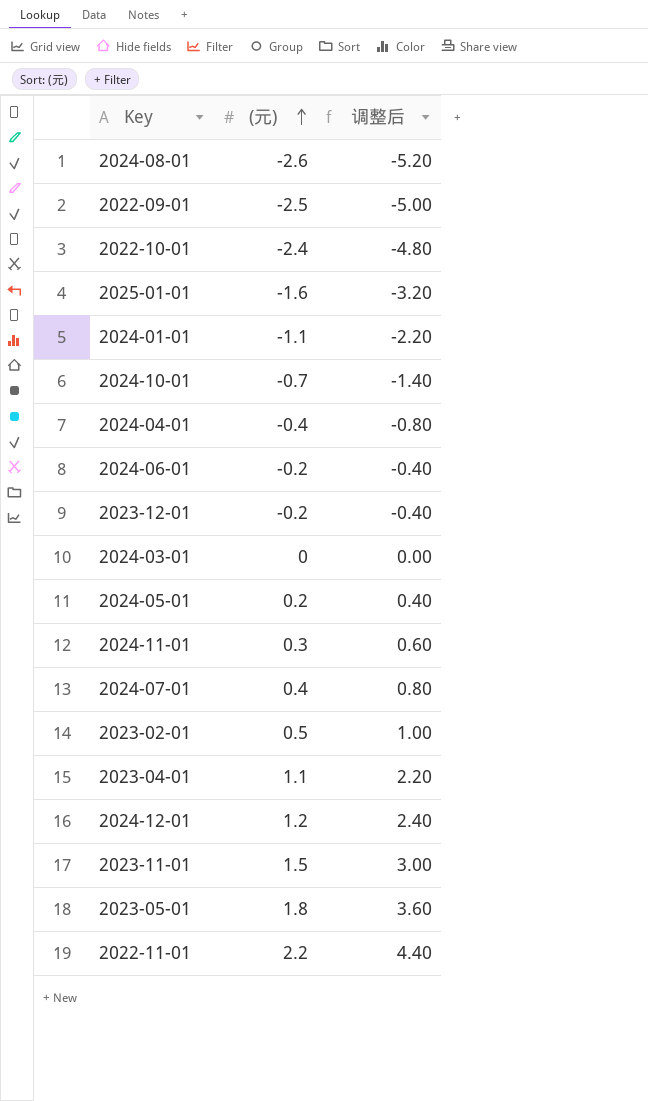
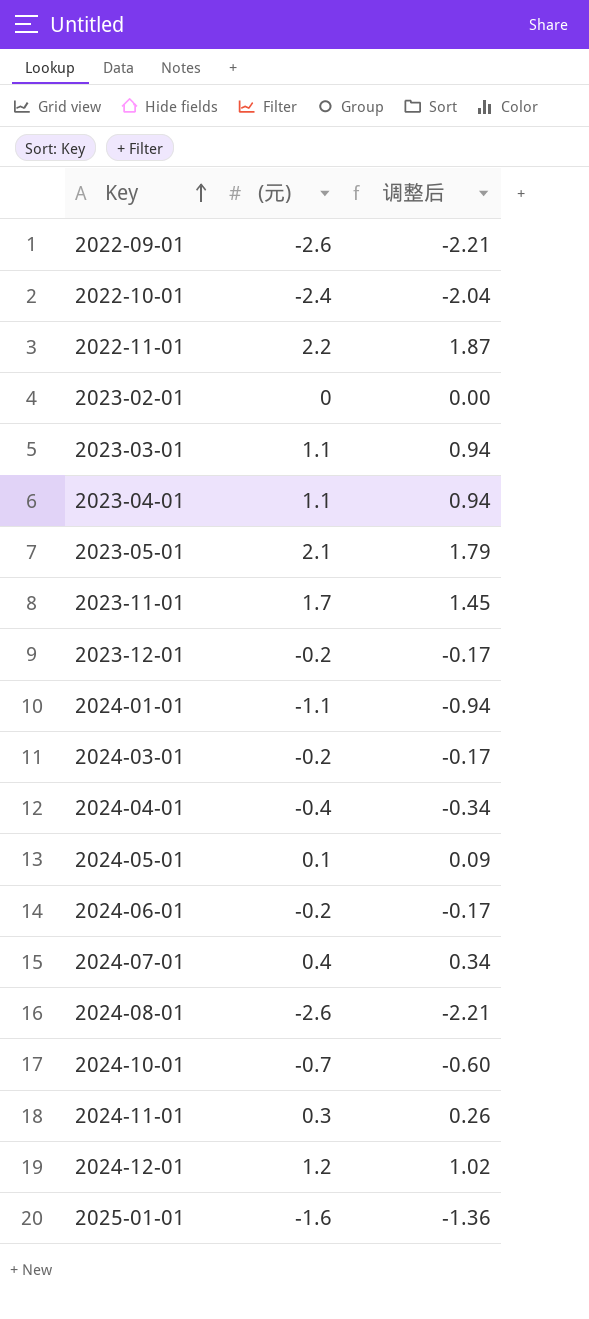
row order: (元) ascending -> Key ascending
column 调整后 | formula: [(元)] * 2 -> [(元)] * 0.85
2022-09-01 | (元): -2.5 -> -2.6
2023-02-01 | (元): 0.5 -> 0
row 2023-03-01: none -> 1.1 | 0.94
2023-05-01 | (元): 1.8 -> 2.1
2023-11-01 | (元): 1.5 -> 1.7
2024-03-01 | (元): 0 -> -0.2
2024-05-01 | (元): 0.2 -> 0.1

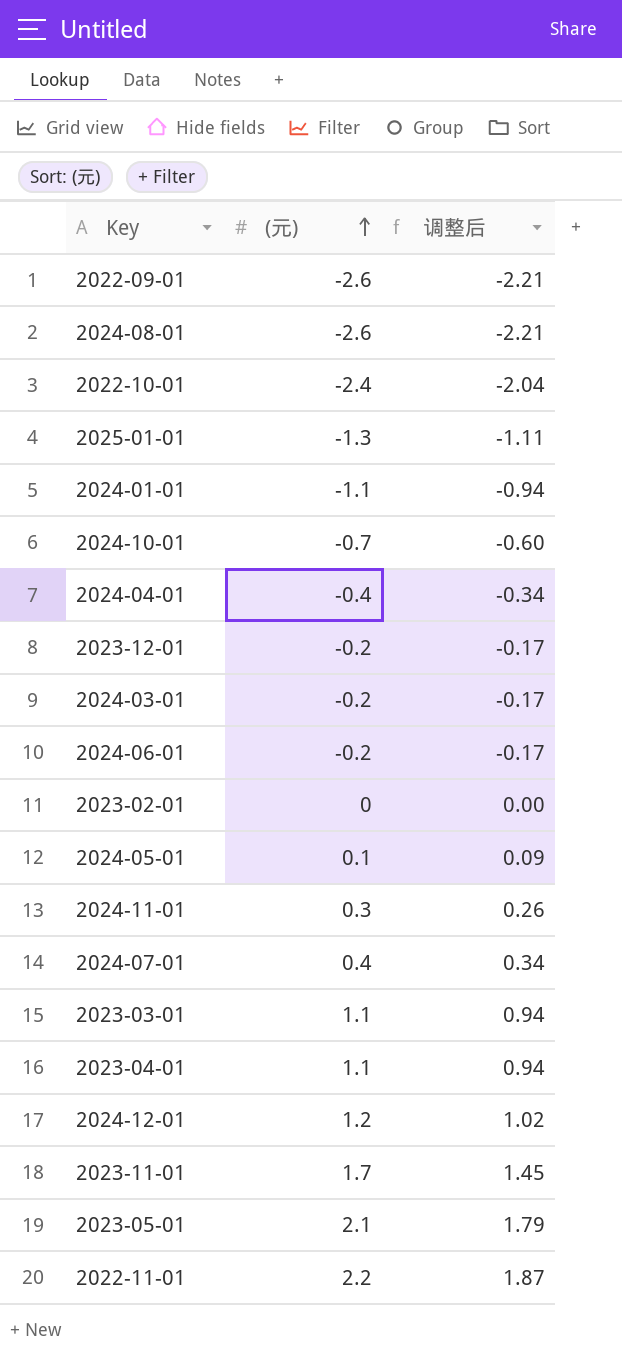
row order: Key ascending -> (元) ascending
2025-01-01 | (元): -1.6 -> -1.3
2025-01-01 | 调整后: -1.36 -> -1.11

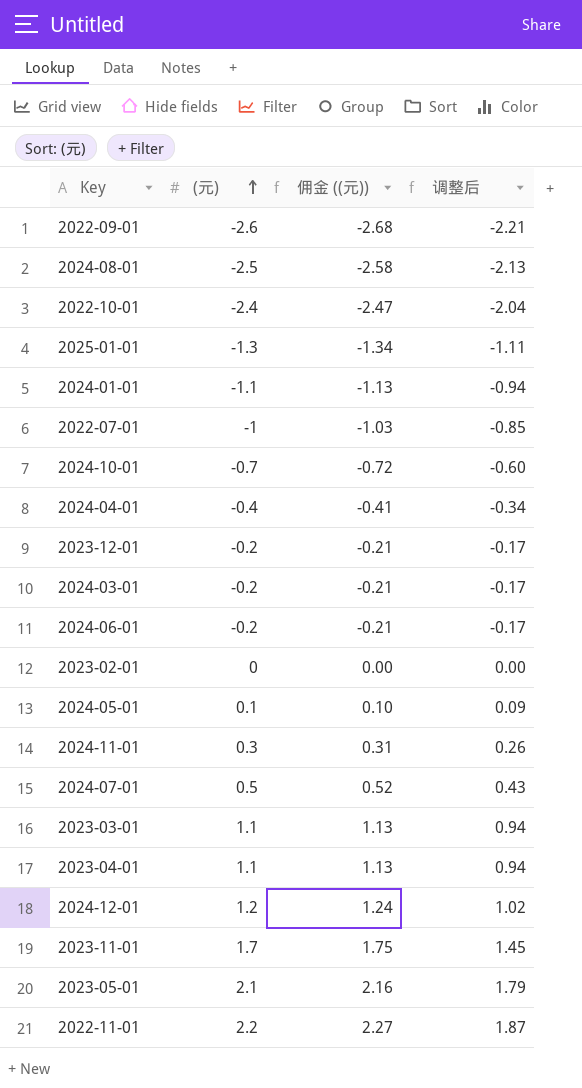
column 佣金 ((元)) | formula: none -> [(元)] * 1.03
2024-08-01 | (元): -2.6 -> -2.5
2024-08-01 | 调整后: -2.21 -> -2.13
row 2022-07-01: none -> -1 | -1.03 | -0.85
2024-07-01 | (元): 0.4 -> 0.5
2024-07-01 | 调整后: 0.34 -> 0.43

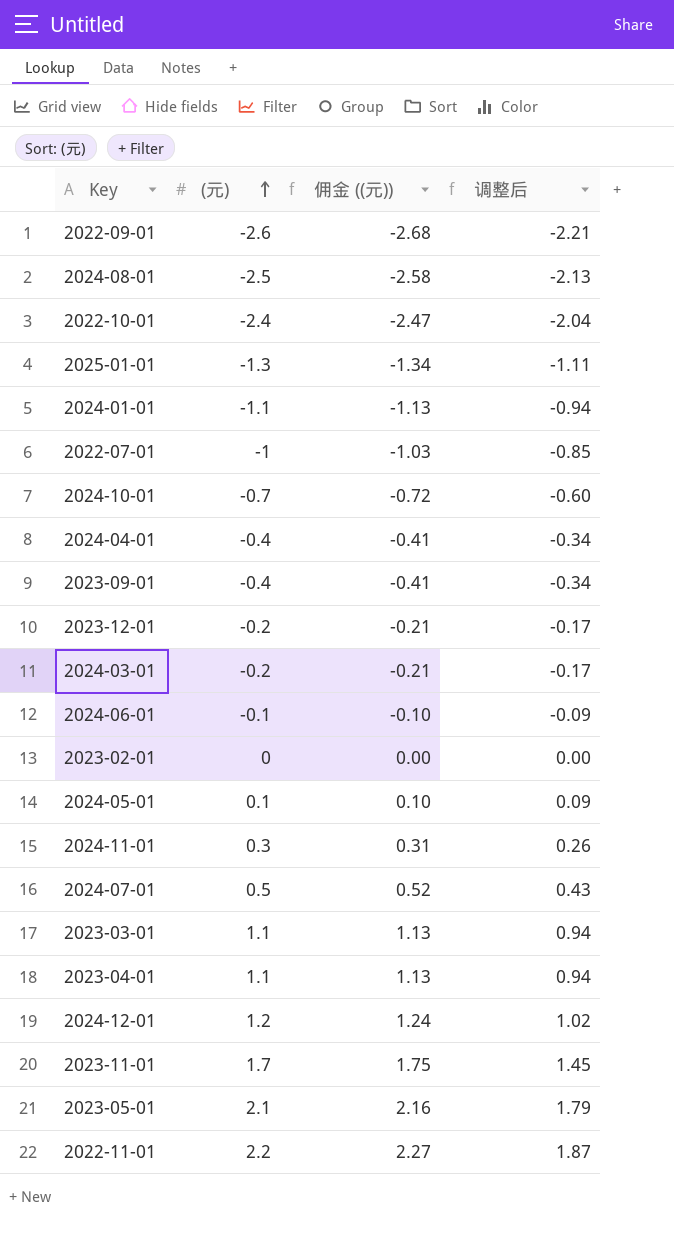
row 2023-09-01: none -> -0.4 | -0.41 | -0.34
2024-06-01 | (元): -0.2 -> -0.1
2024-06-01 | 佣金 ((元)): -0.21 -> -0.10
2024-06-01 | 调整后: -0.17 -> -0.09

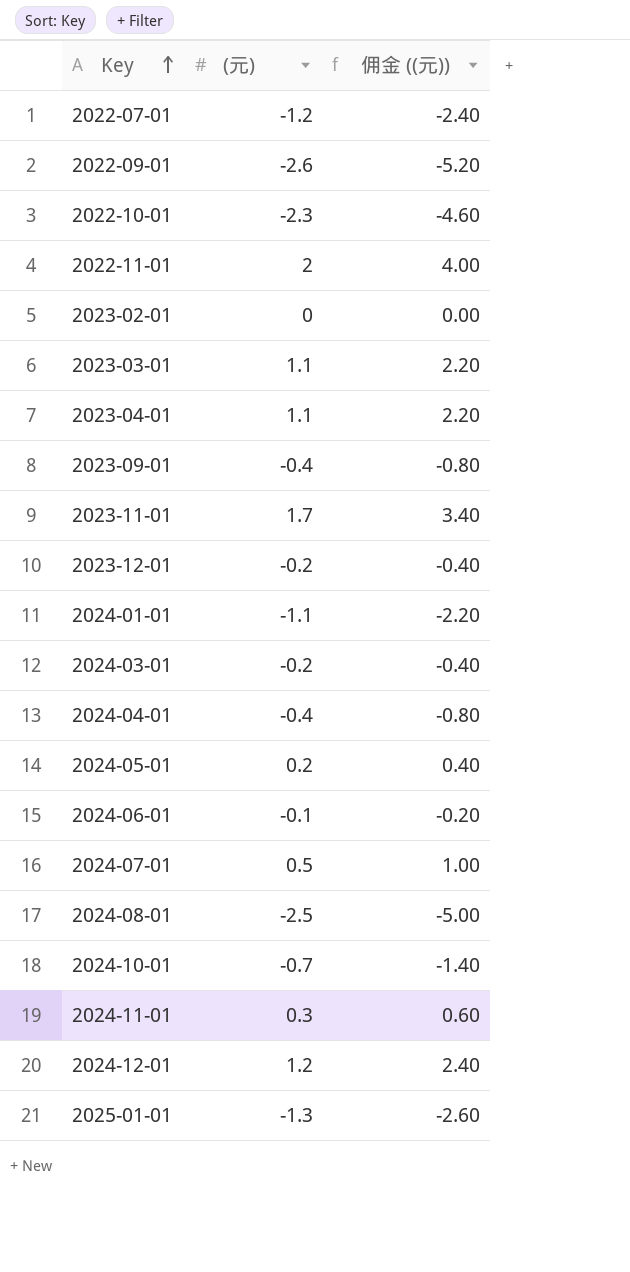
row order: (元) ascending -> Key ascending
column 调整后 | formula: [(元)] * 0.85 -> none
column 佣金 ((元)) | formula: [(元)] * 1.03 -> [(元)] * 2
row 2023-05-01: 2.1 | 2.16 | 1.79 -> none
2022-07-01 | (元): -1 -> -1.2
2022-10-01 | (元): -2.4 -> -2.3
2022-11-01 | (元): 2.2 -> 2
2024-05-01 | (元): 0.1 -> 0.2

